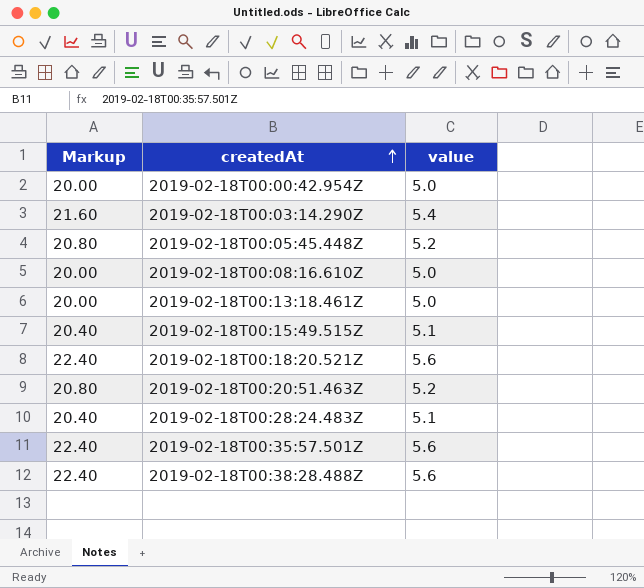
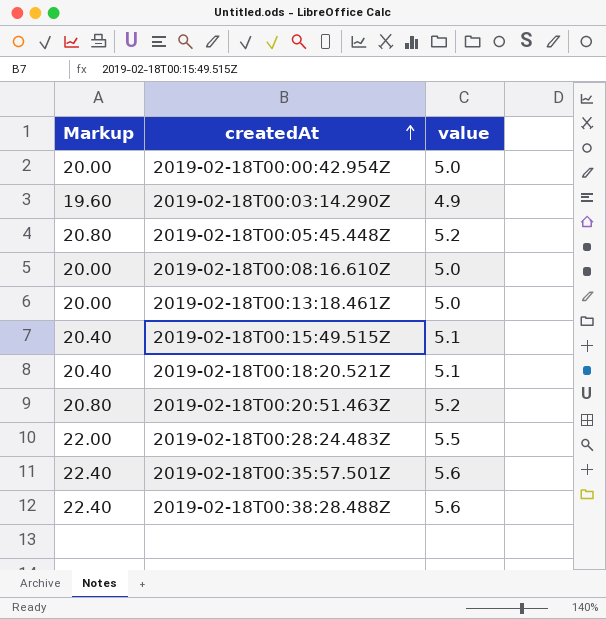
2019-02-18T00:03:14.290Z | Markup: 21.60 -> 19.60
2019-02-18T00:03:14.290Z | value: 5.4 -> 4.9
2019-02-18T00:18:20.521Z | Markup: 22.40 -> 20.40
2019-02-18T00:18:20.521Z | value: 5.6 -> 5.1
2019-02-18T00:28:24.483Z | Markup: 20.40 -> 22.00
2019-02-18T00:28:24.483Z | value: 5.1 -> 5.5

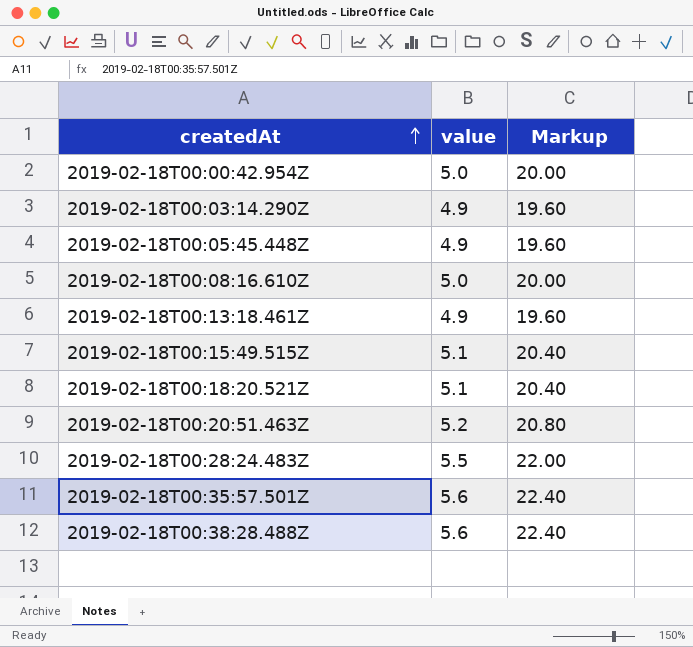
column Markup | position: 1 -> 3
2019-02-18T00:05:45.448Z | value: 5.2 -> 4.9
2019-02-18T00:05:45.448Z | Markup: 20.80 -> 19.60
2019-02-18T00:13:18.461Z | value: 5.0 -> 4.9
2019-02-18T00:13:18.461Z | Markup: 20.00 -> 19.60

